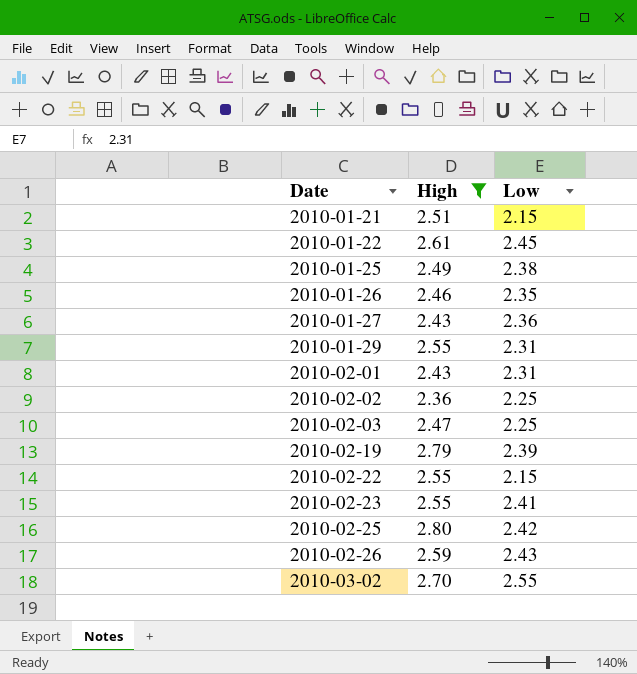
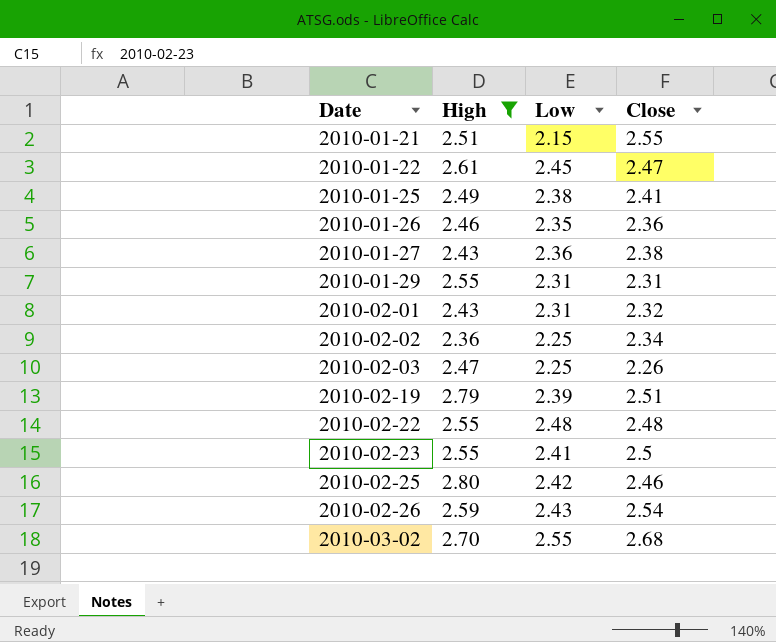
column Close | position: none -> 4
2010-02-22 | Low: 2.15 -> 2.48

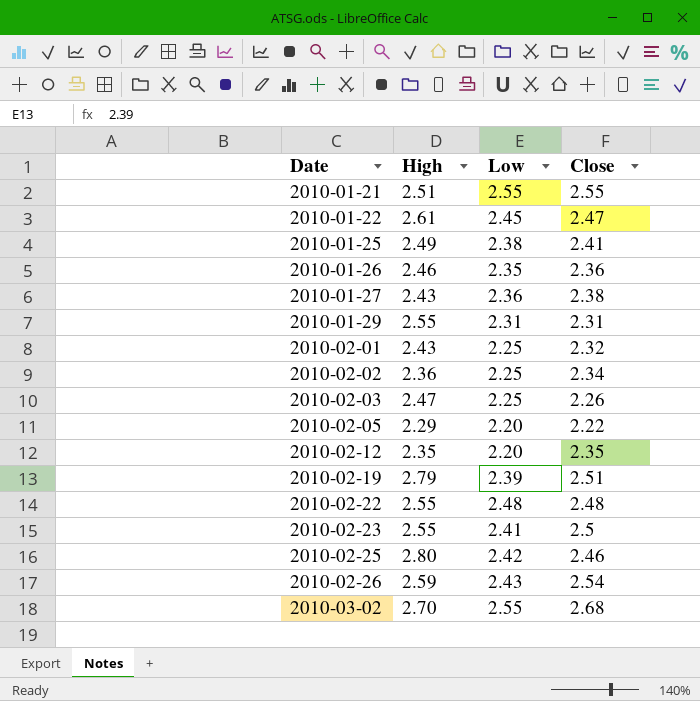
filter: High >= 2.36 -> none
2010-01-21 | Low: 2.15 -> 2.55
2010-02-01 | Low: 2.31 -> 2.25

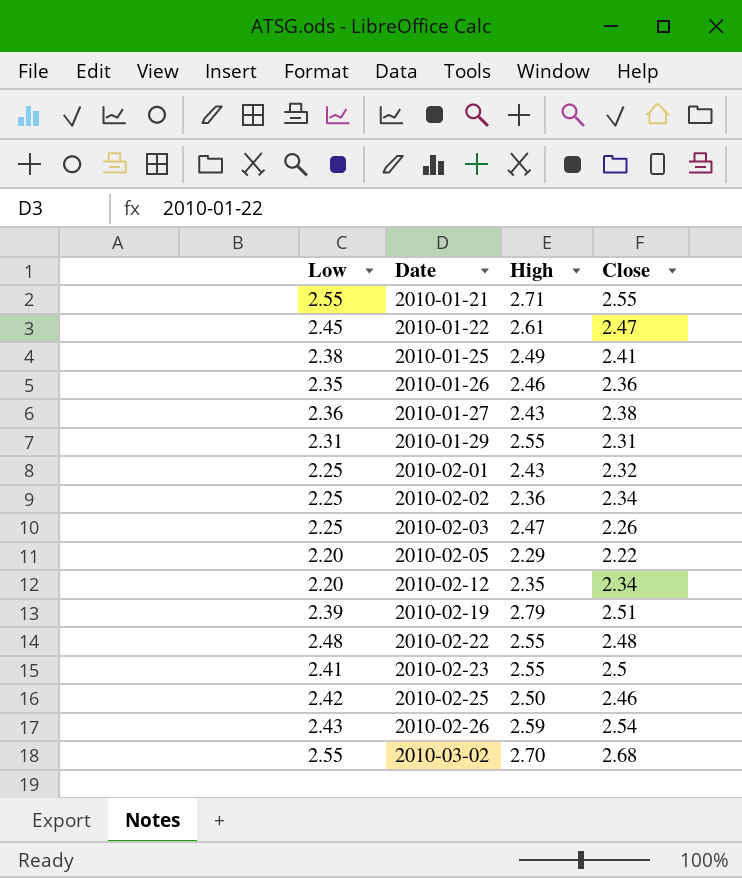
column Low | position: 3 -> 1
2010-01-21 | High: 2.51 -> 2.71
2010-02-12 | Close: 2.35 -> 2.34
2010-02-25 | High: 2.80 -> 2.50

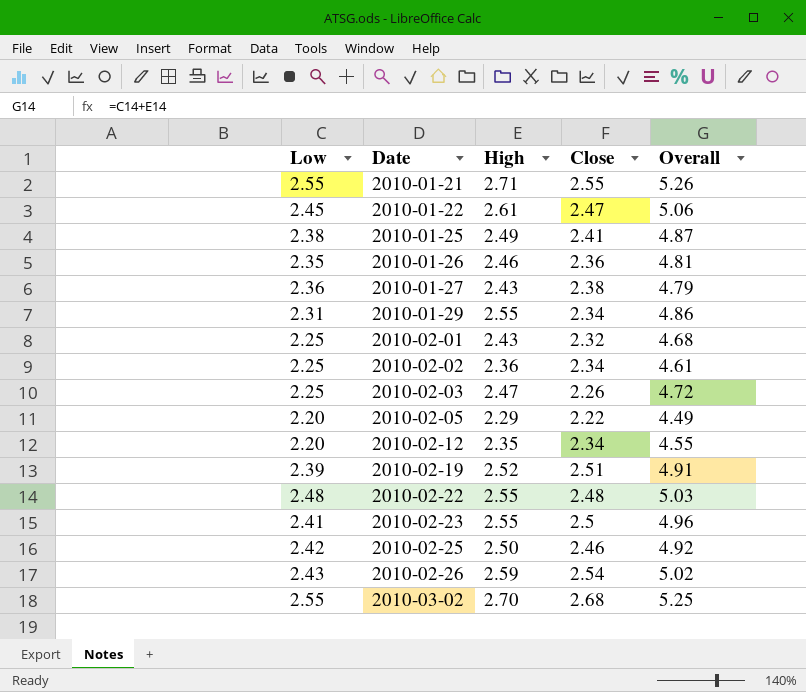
column Overall | formula: none -> [Low] + [High]
2010-01-29 | Close: 2.31 -> 2.34
2010-02-19 | High: 2.79 -> 2.52

